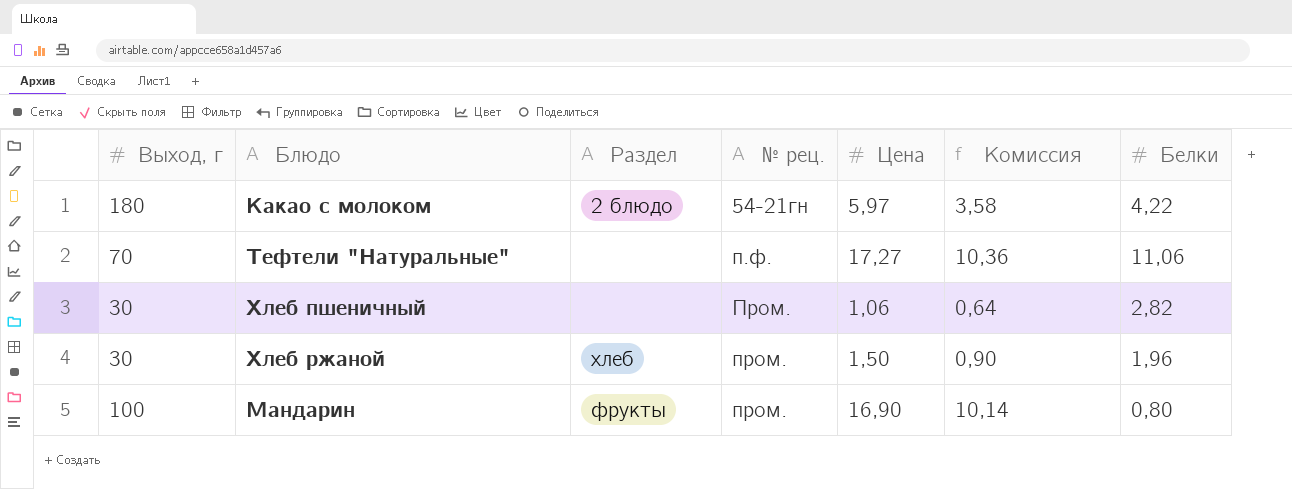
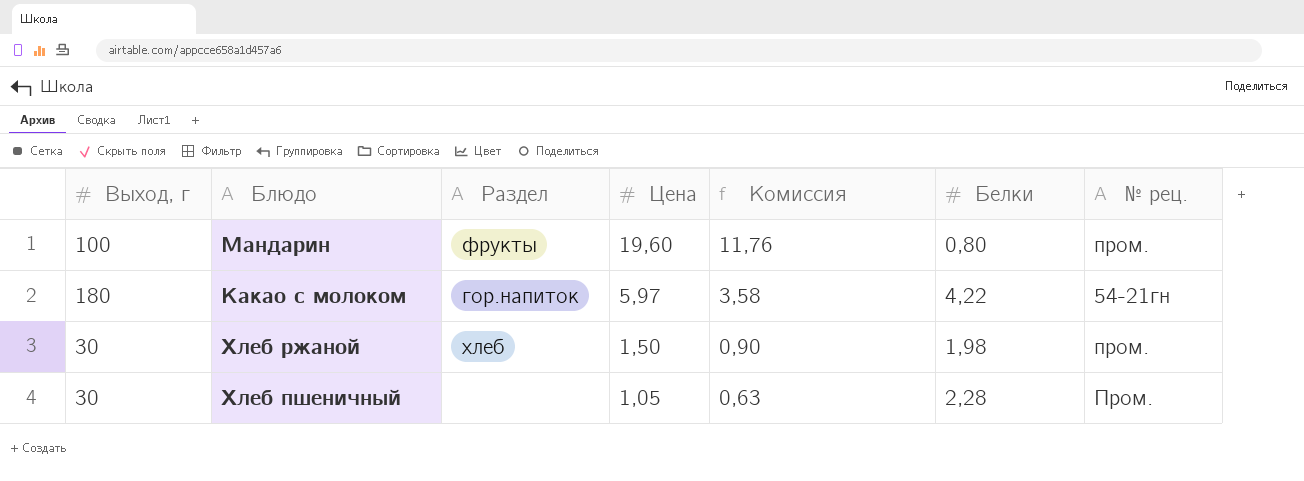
row order: № рец. ascending -> Цена descending
column № рец. | position: 4 -> 7
row Тефтели "Натуральные": 70 | none | п.ф. | 17,27 | 10,36 | 11,06 -> none
Мандарин | Цена: 16,90 -> 19,60
Мандарин | Комиссия: 10,14 -> 11,76
Какао с молоком | Раздел: 2 блюдо -> гор.напиток
Хлеб ржаной | Белки: 1,96 -> 1,98
Хлеб пшеничный | Цена: 1,06 -> 1,05
Хлеб пшеничный | Комиссия: 0,64 -> 0,63
Хлеб пшеничный | Белки: 2,82 -> 2,28

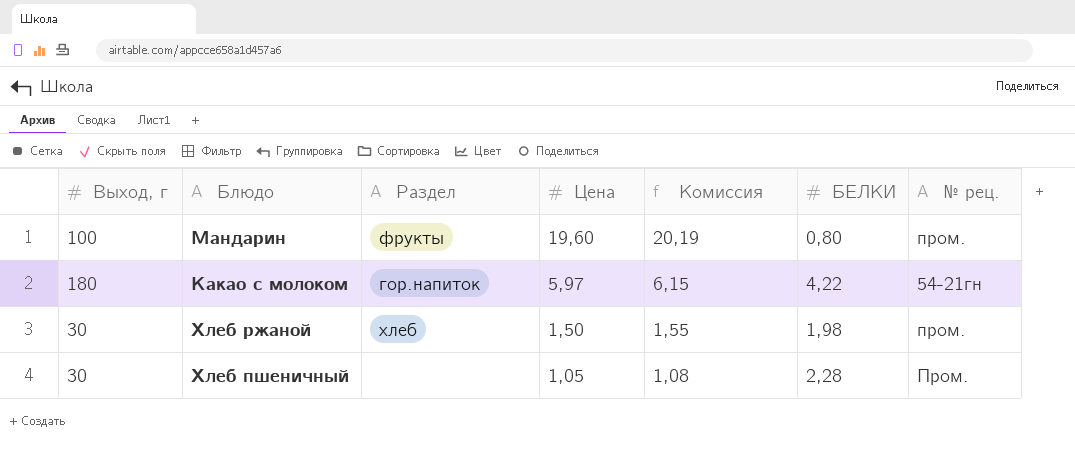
column Комиссия | formula: [Цена] * 0,6 -> [Цена] * 1,03
column name: Белки -> БЕЛКИ

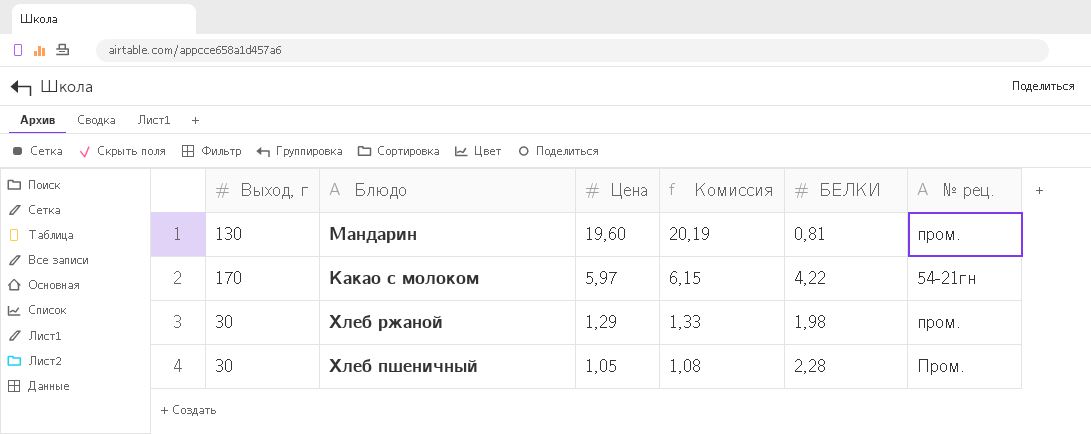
column Раздел | position: 3 -> none
Мандарин | Выход, г: 100 -> 130
Мандарин | БЕЛКИ: 0,80 -> 0,81
Какао с молоком | Выход, г: 180 -> 170
Хлеб ржаной | Цена: 1,50 -> 1,29
Хлеб ржаной | Комиссия: 1,55 -> 1,33

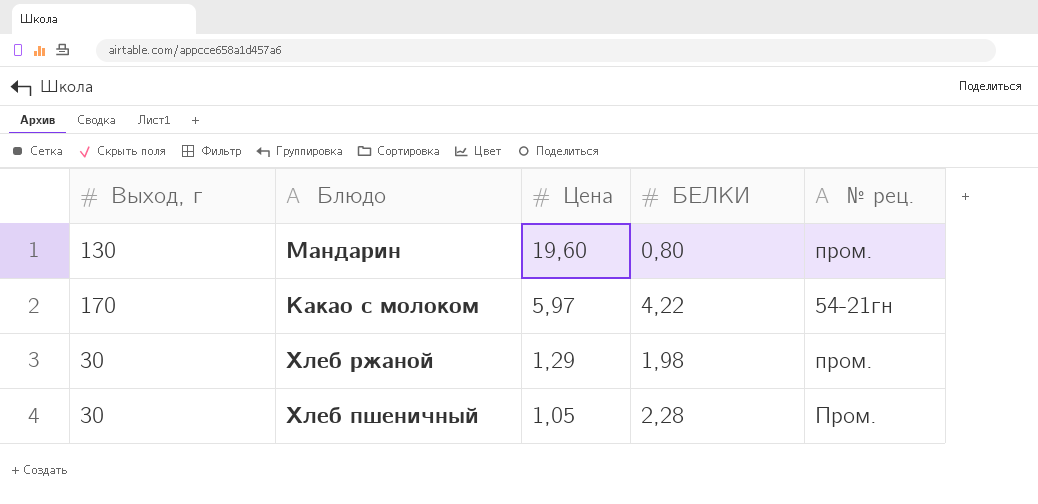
column Комиссия | formula: [Цена] * 1,03 -> none
Мандарин | БЕЛКИ: 0,81 -> 0,80

